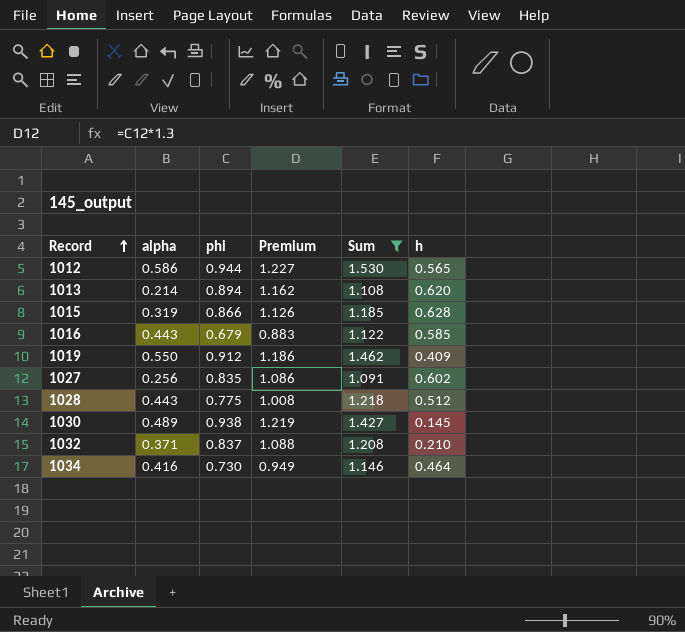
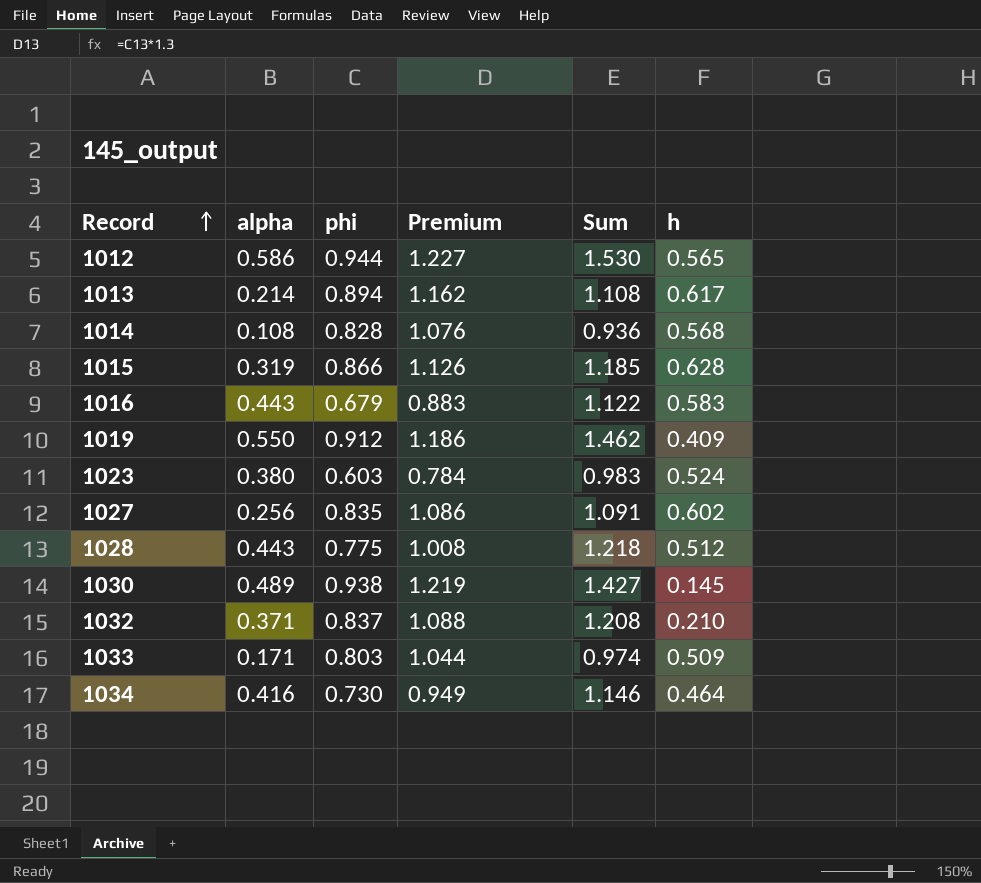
filter: Sum >= 1.091 -> none
1013 | h: 0.620 -> 0.617
1016 | h: 0.585 -> 0.583

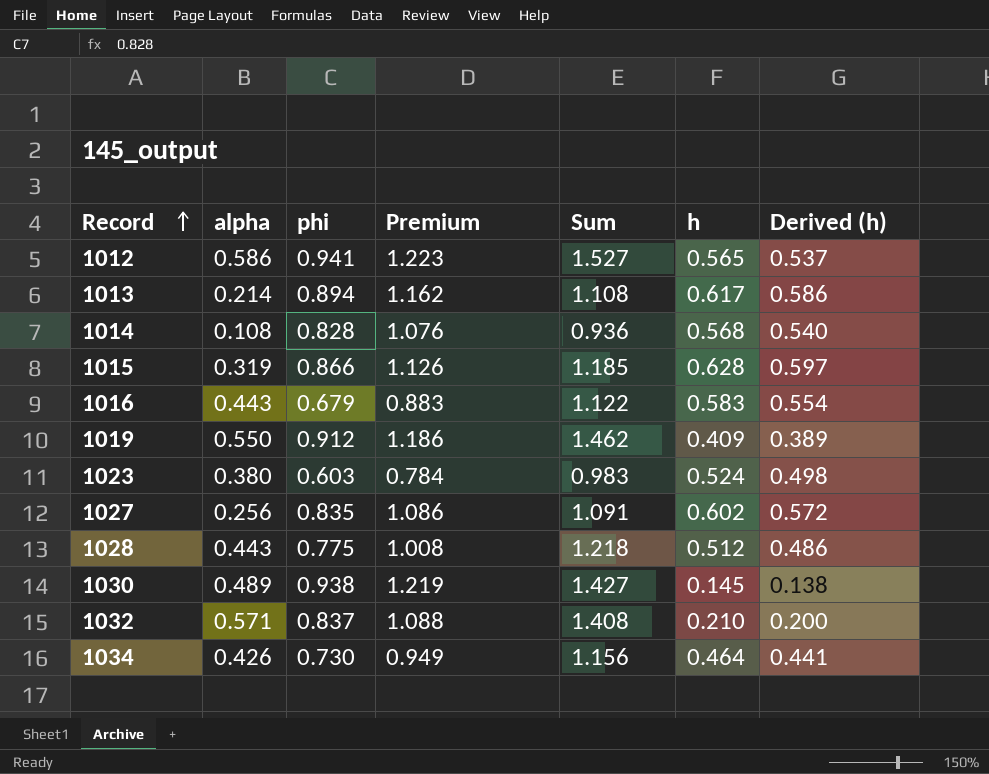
column Derived (h) | formula: none -> [h] * 0.95
row 1033: 0.171 | 0.803 | 1.044 | 0.974 | 0.509 -> none
1012 | phi: 0.944 -> 0.941
1012 | Premium: 1.227 -> 1.223
1012 | Sum: 1.530 -> 1.527
1032 | alpha: 0.371 -> 0.571
1032 | Sum: 1.208 -> 1.408
1034 | alpha: 0.416 -> 0.426
1034 | Sum: 1.146 -> 1.156

